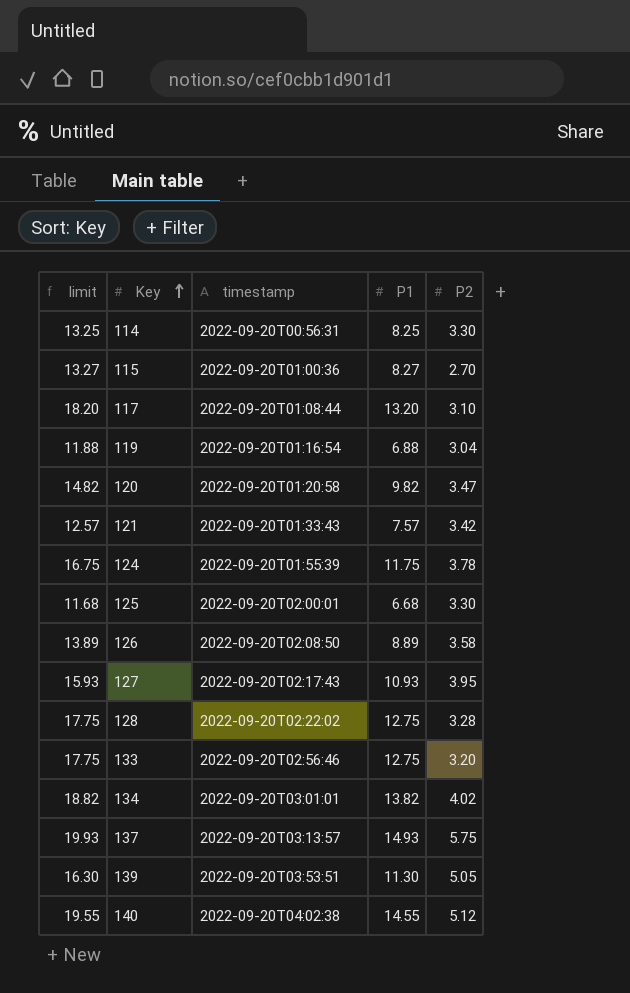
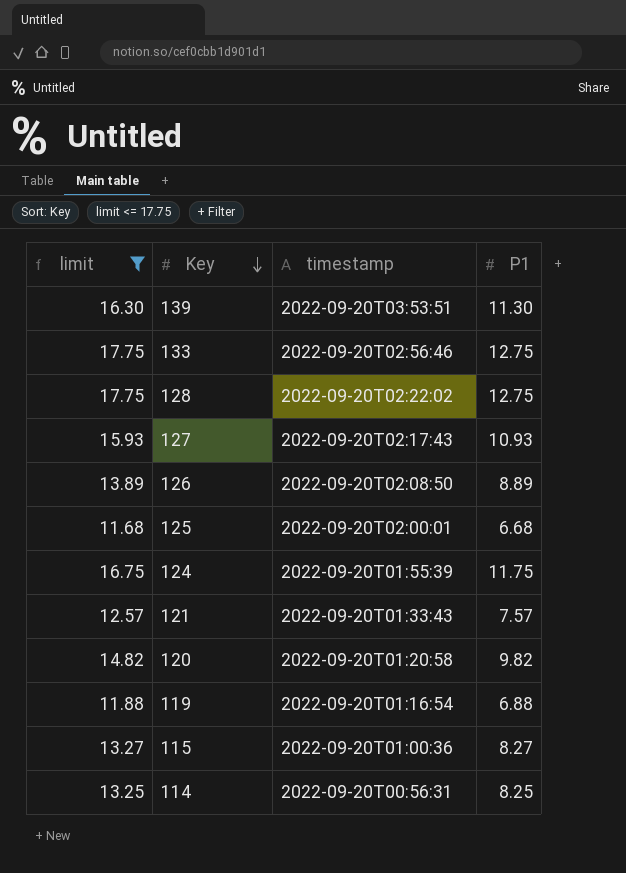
filter: none -> limit <= 17.75
row order: Key ascending -> Key descending
column P2 | position: 5 -> none

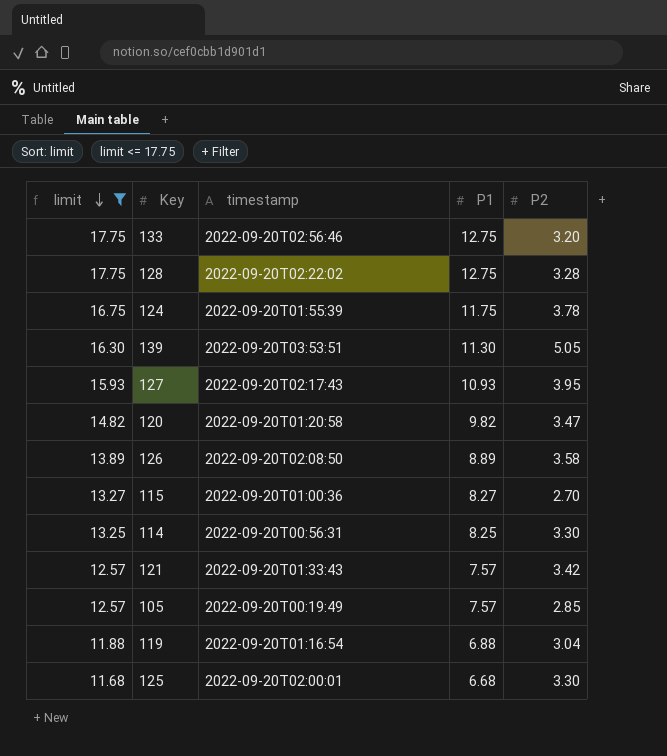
row order: Key descending -> limit descending
column P2 | position: none -> 5
row 105: none -> 12.57 | 2022-09-20T00:19:49 | 7.57 | 2.85

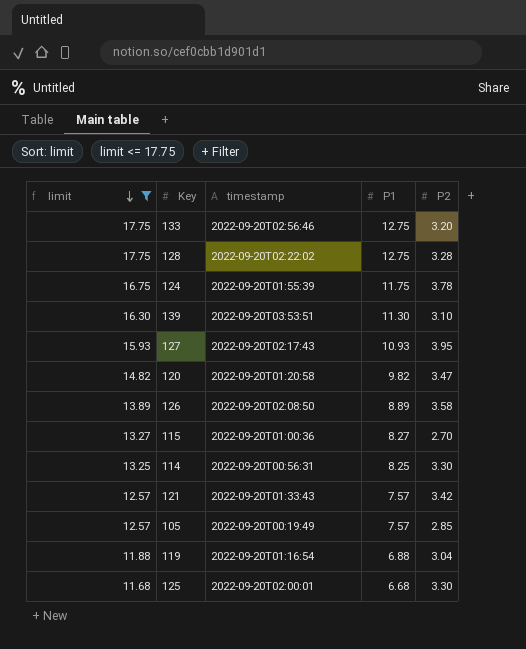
139 | P2: 5.05 -> 3.10

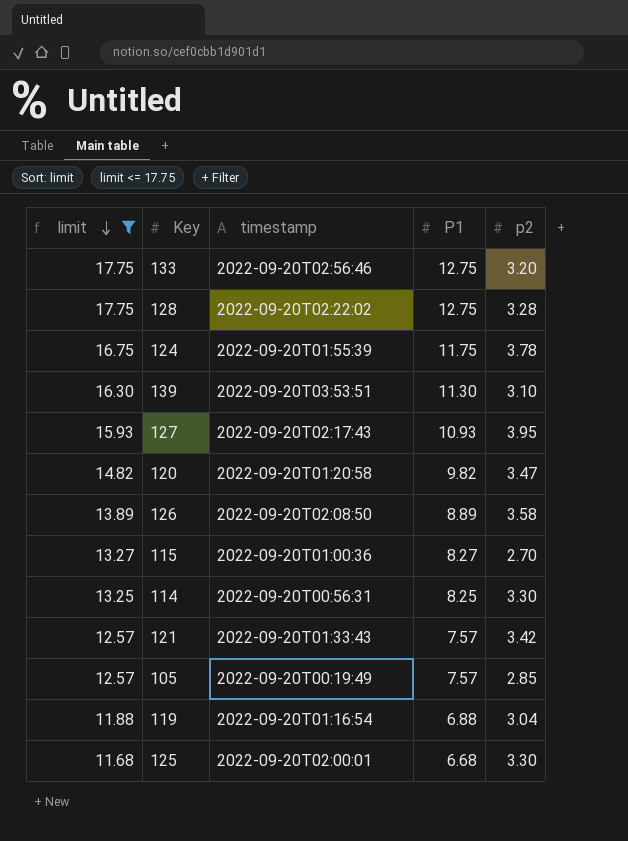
column name: P2 -> p2

